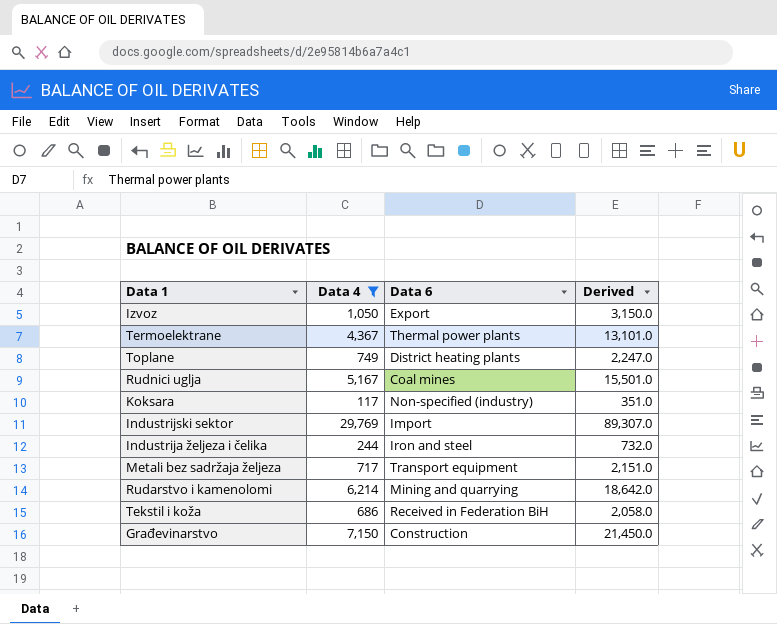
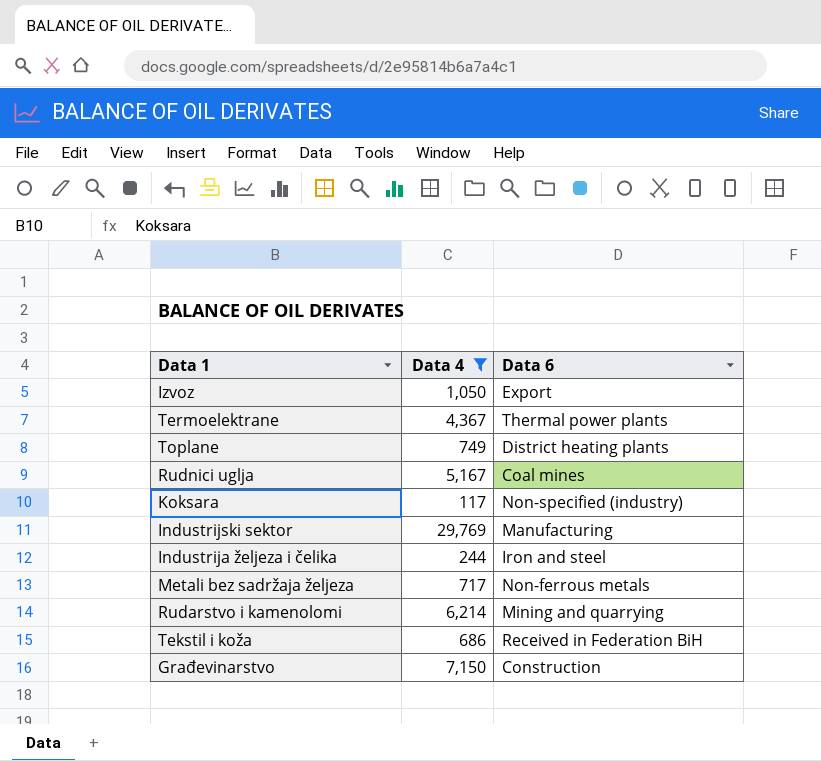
column Derived | formula: [Data 4] * 3 -> none
Industrijski sektor | Data 6: Import -> Manufacturing
Metali bez sadržaja željeza | Data 6: Transport equipment -> Non-ferrous metals

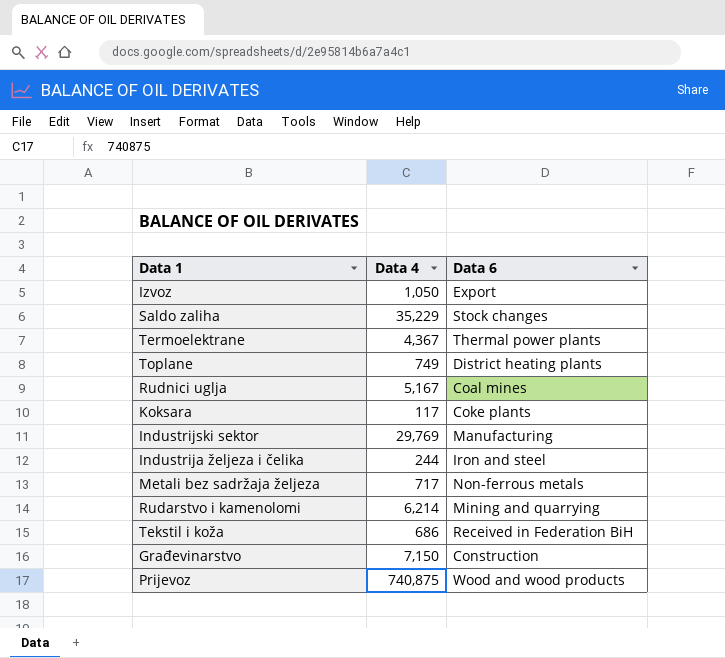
filter: Data 4 <= 29,769 -> none
Koksara | Data 6: Non-specified (industry) -> Coke plants

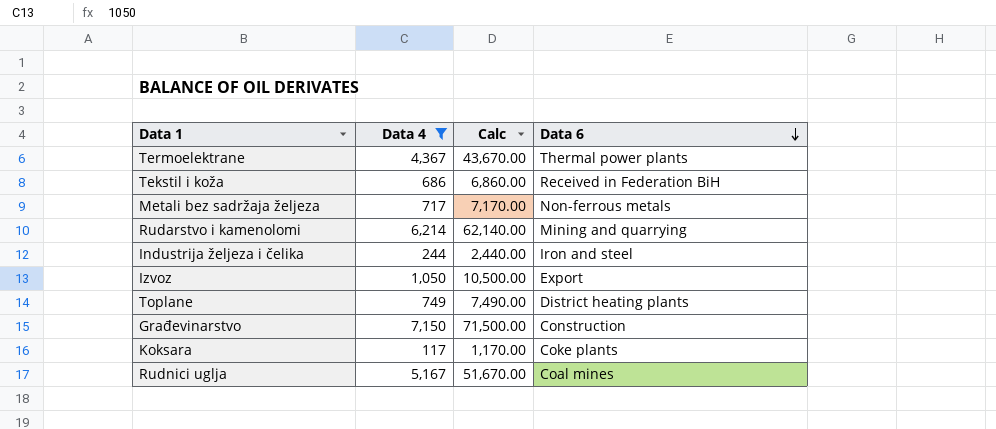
filter: none -> Data 4 <= 7,150
row order: none -> Data 6 descending
column Calc | formula: none -> [Data 4] * 10

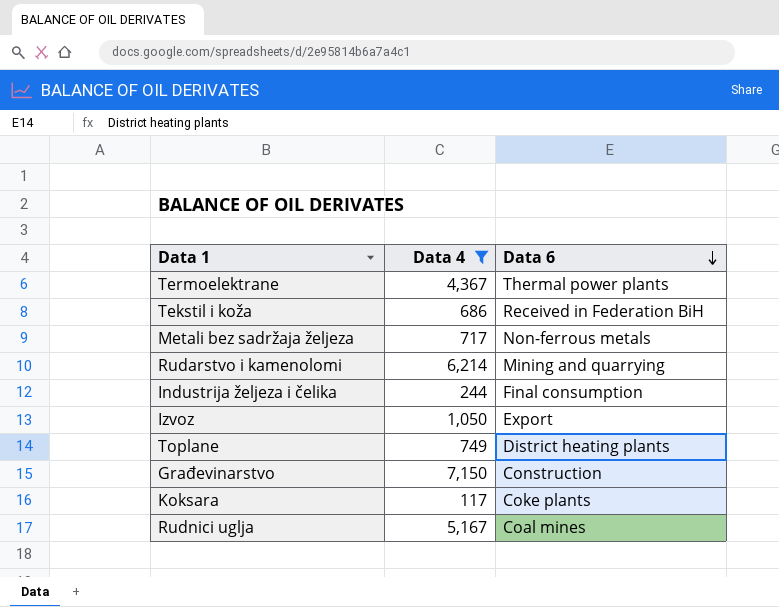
column Calc | formula: [Data 4] * 10 -> none
Industrija željeza i čelika | Data 6: Iron and steel -> Final consumption

